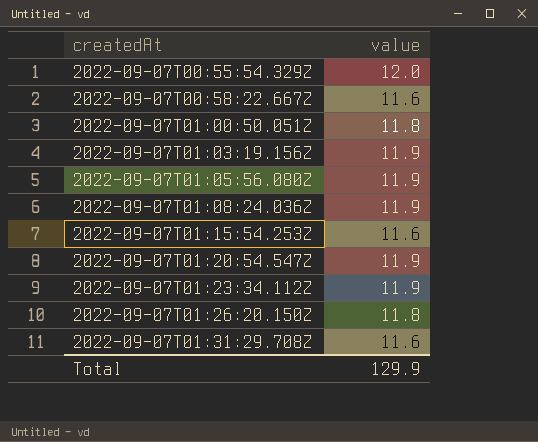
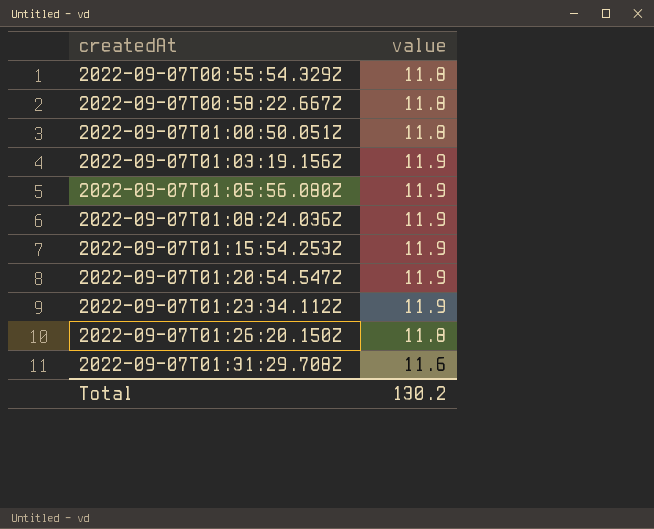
2022-09-07T00:55:54.329Z | value: 12.0 -> 11.8
2022-09-07T00:58:22.667Z | value: 11.6 -> 11.8
2022-09-07T01:15:54.253Z | value: 11.6 -> 11.9
Total | value: 129.9 -> 130.2

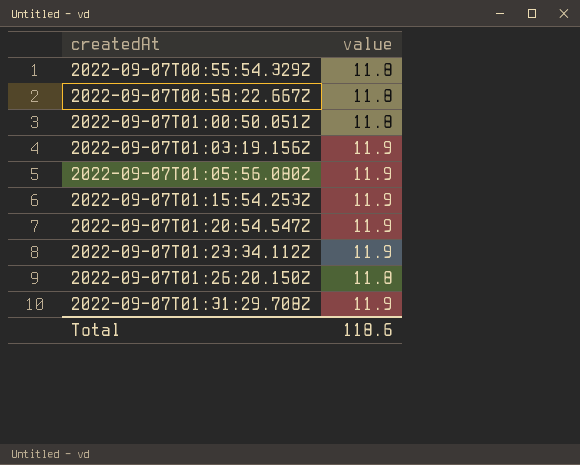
row 2022-09-07T01:08:24.036Z: 11.9 -> none
2022-09-07T01:31:29.708Z | value: 11.6 -> 11.9
Total | value: 130.2 -> 118.6

